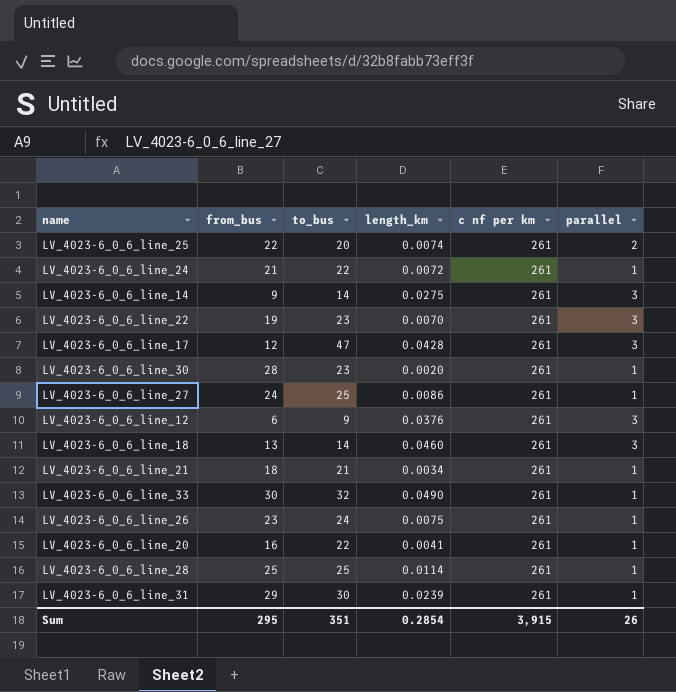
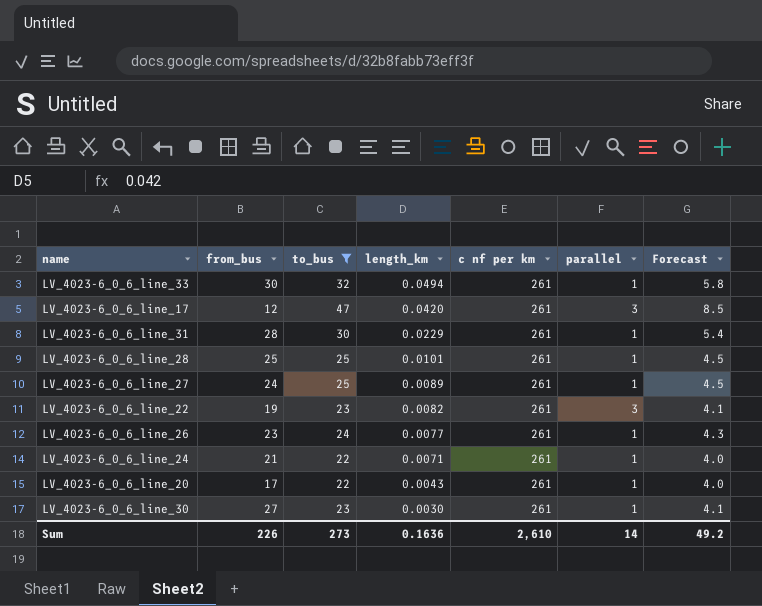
filter: none -> to_bus >= 22
row order: none -> length_km descending
column Forecast | formula: none -> [to_bus] * 0.18
LV_4023-6_0_6_line_33 | length_km: 0.0490 -> 0.0494
LV_4023-6_0_6_line_17 | length_km: 0.0428 -> 0.0420
LV_4023-6_0_6_line_31 | from_bus: 29 -> 28
LV_4023-6_0_6_line_31 | length_km: 0.0239 -> 0.0229
LV_4023-6_0_6_line_28 | length_km: 0.0114 -> 0.0101
LV_4023-6_0_6_line_27 | length_km: 0.0086 -> 0.0089
LV_4023-6_0_6_line_22 | length_km: 0.0070 -> 0.0082
LV_4023-6_0_6_line_26 | length_km: 0.0075 -> 0.0077
LV_4023-6_0_6_line_24 | length_km: 0.0072 -> 0.0071
LV_4023-6_0_6_line_20 | from_bus: 16 -> 17
LV_4023-6_0_6_line_20 | length_km: 0.0041 -> 0.0043
LV_4023-6_0_6_line_30 | from_bus: 28 -> 27
LV_4023-6_0_6_line_30 | length_km: 0.0020 -> 0.0030
Sum | from_bus: 295 -> 226
Sum | to_bus: 351 -> 273
Sum | length_km: 0.2854 -> 0.1636
Sum | c nf per km: 3,915 -> 2,610
Sum | parallel: 26 -> 14

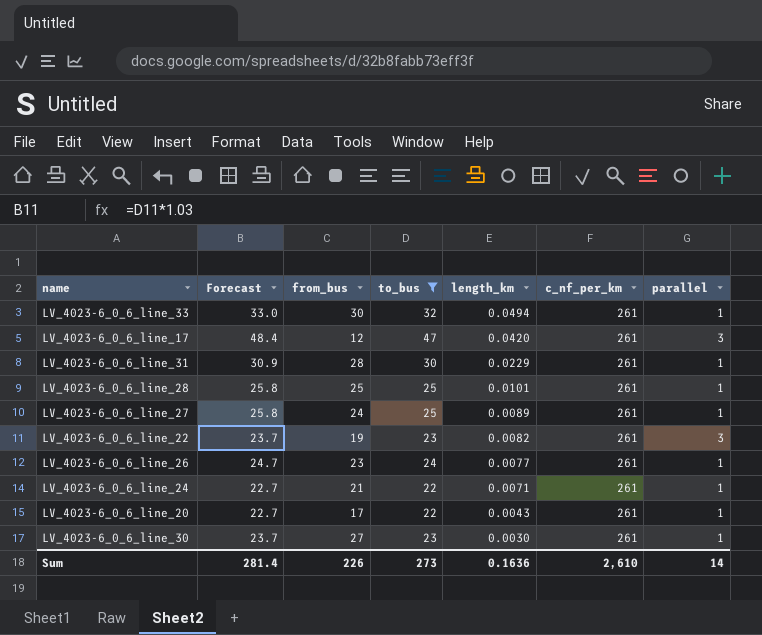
column Forecast | formula: [to_bus] * 0.18 -> [to_bus] * 1.03
column Forecast | position: 7 -> 2
column name: c nf per km -> c_nf_per_km
Sum | Forecast: 49.2 -> 281.4

